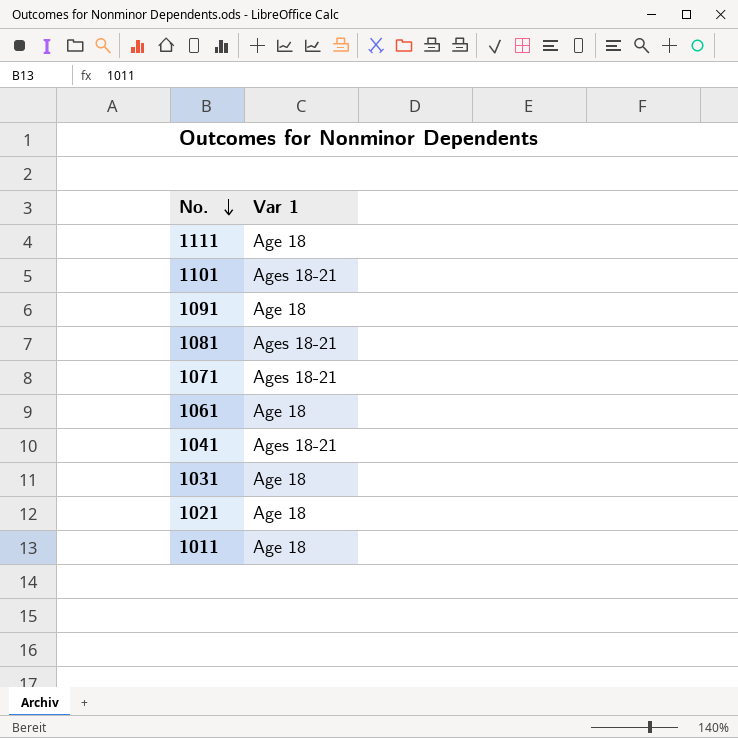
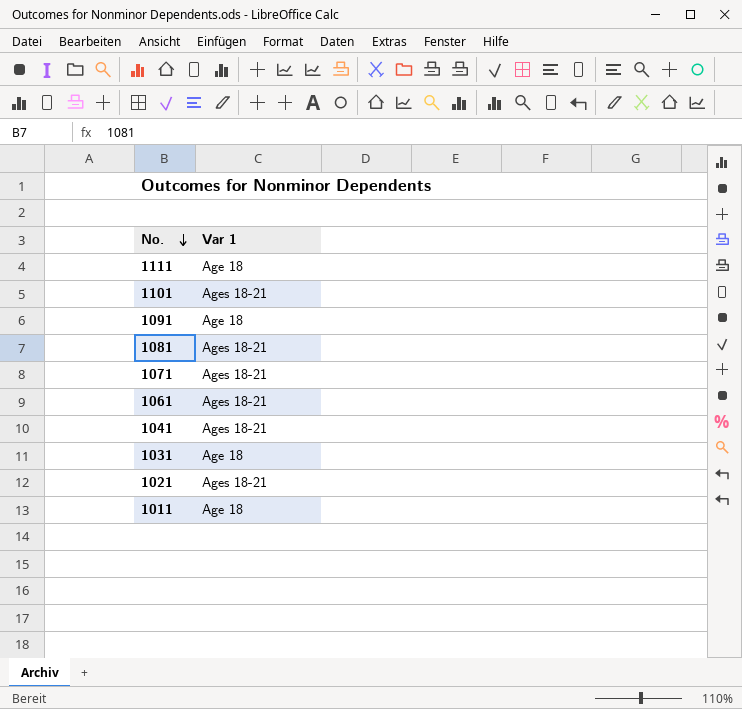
1061 | Var 1: Age 18 -> Ages 18-21
1021 | Var 1: Age 18 -> Ages 18-21

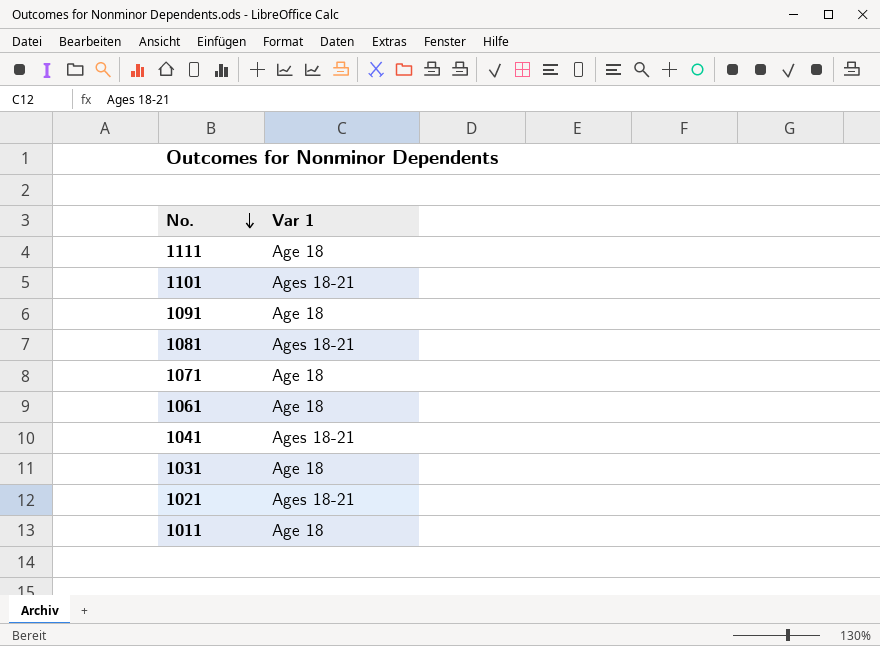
1071 | Var 1: Ages 18-21 -> Age 18
1061 | Var 1: Ages 18-21 -> Age 18

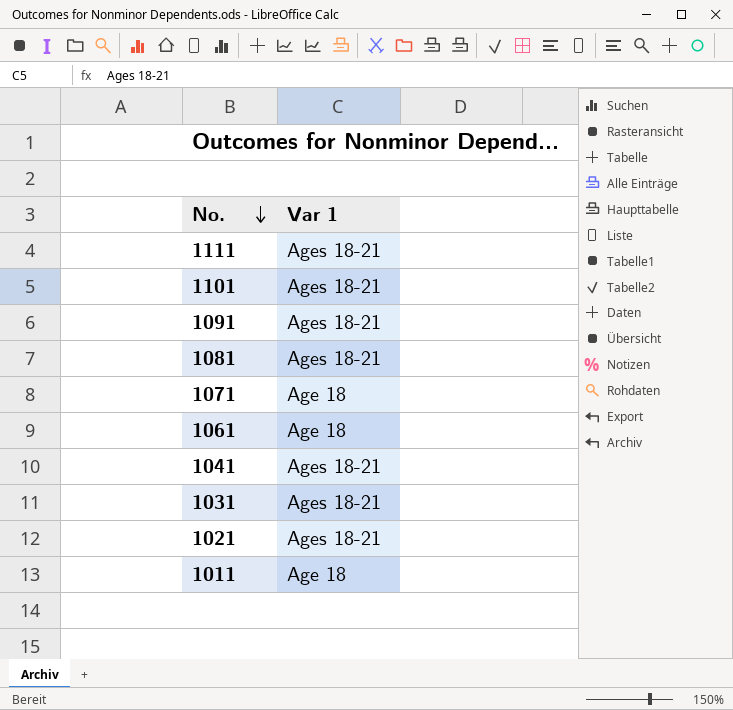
1111 | Var 1: Age 18 -> Ages 18-21
1091 | Var 1: Age 18 -> Ages 18-21
1031 | Var 1: Age 18 -> Ages 18-21

